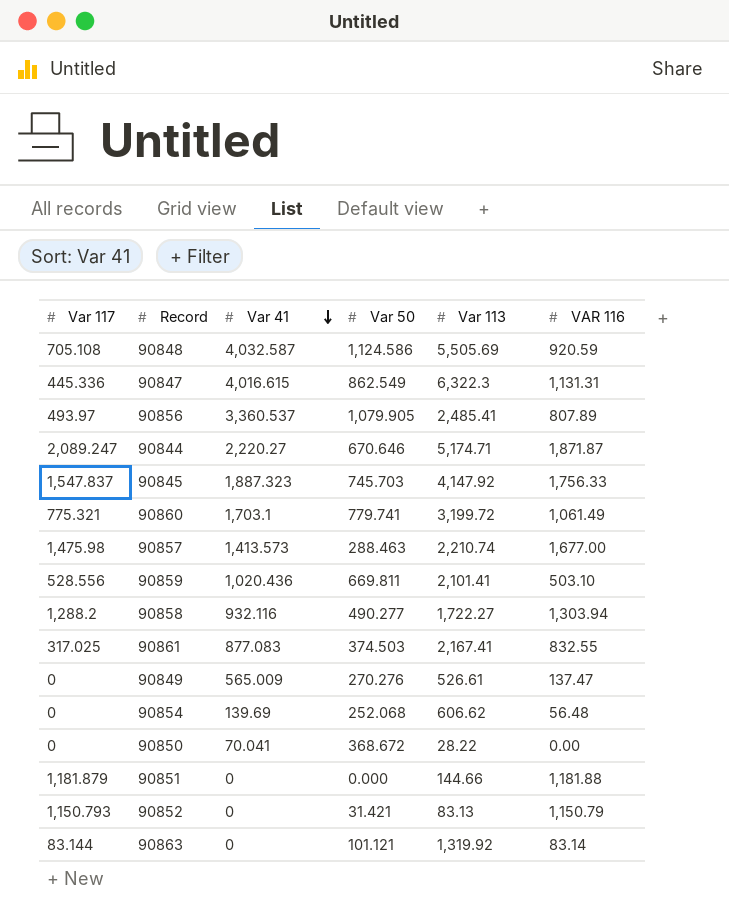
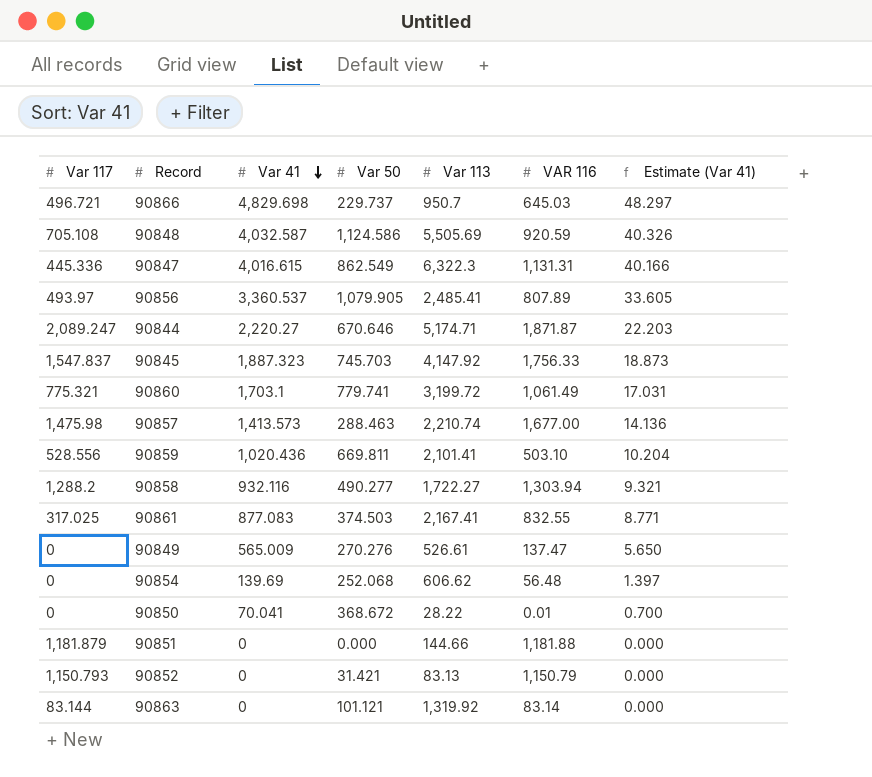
column Estimate (Var 41) | formula: none -> [Var 41] * 0.01
row 90866: none -> 496.721 | 4,829.698 | 229.737 | 950.7 | 645.03 | 48.297
90850 | VAR 116: 0.00 -> 0.01

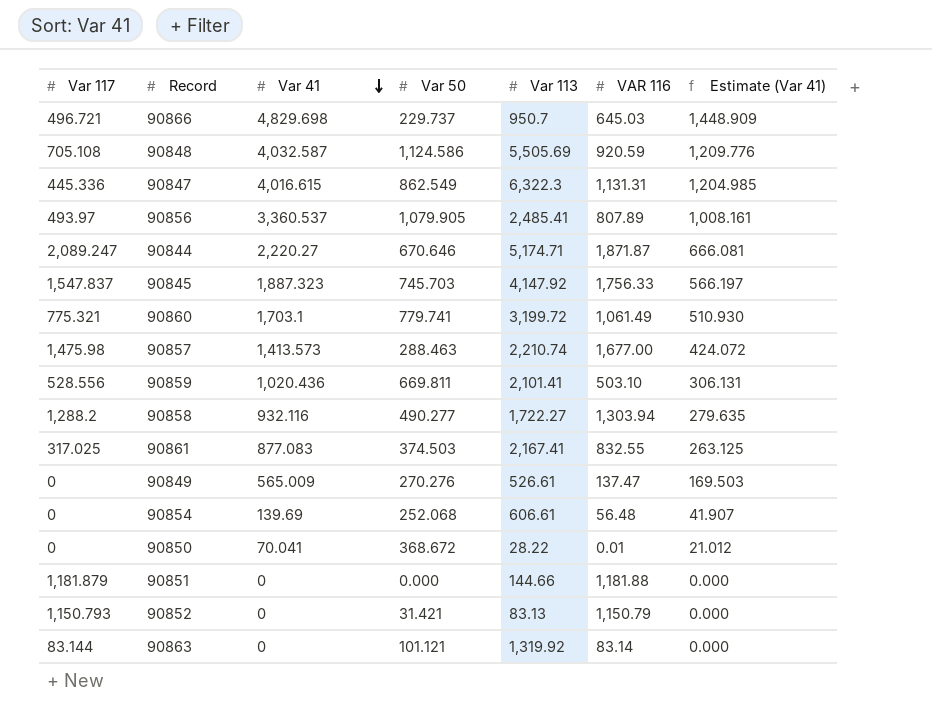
column Estimate (Var 41) | formula: [Var 41] * 0.01 -> [Var 41] * 0.3
90854 | Var 113: 606.62 -> 606.61

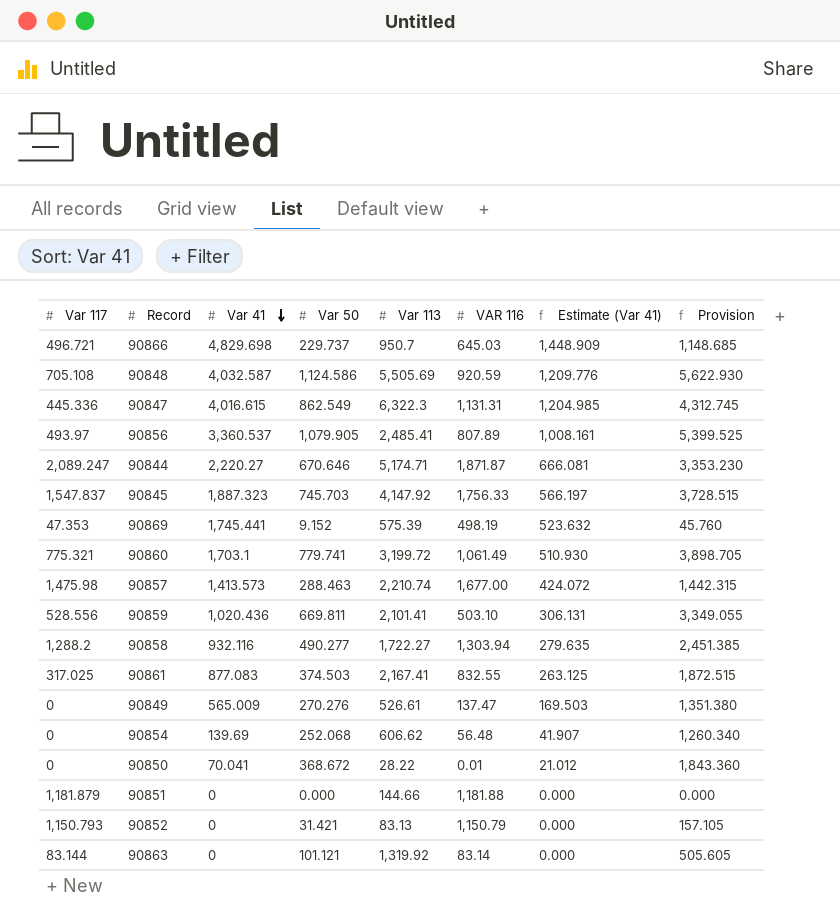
column Provision | formula: none -> [Var 50] * 5
row 90869: none -> 47.353 | 1,745.441 | 9.152 | 575.39 | 498.19 | 523.632 | 45.760
90854 | Var 113: 606.61 -> 606.62

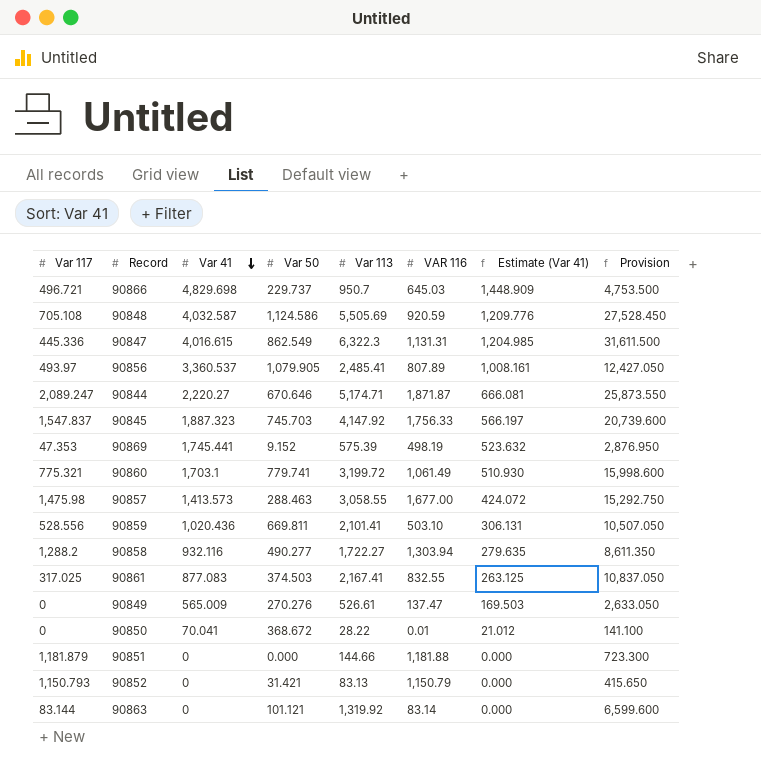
column Provision | formula: [Var 50] * 5 -> [Var 113] * 5
row 90854: 0 | 139.69 | 252.068 | 606.62 | 56.48 | 41.907 | 1,260.340 -> none
90857 | Var 113: 2,210.74 -> 3,058.55

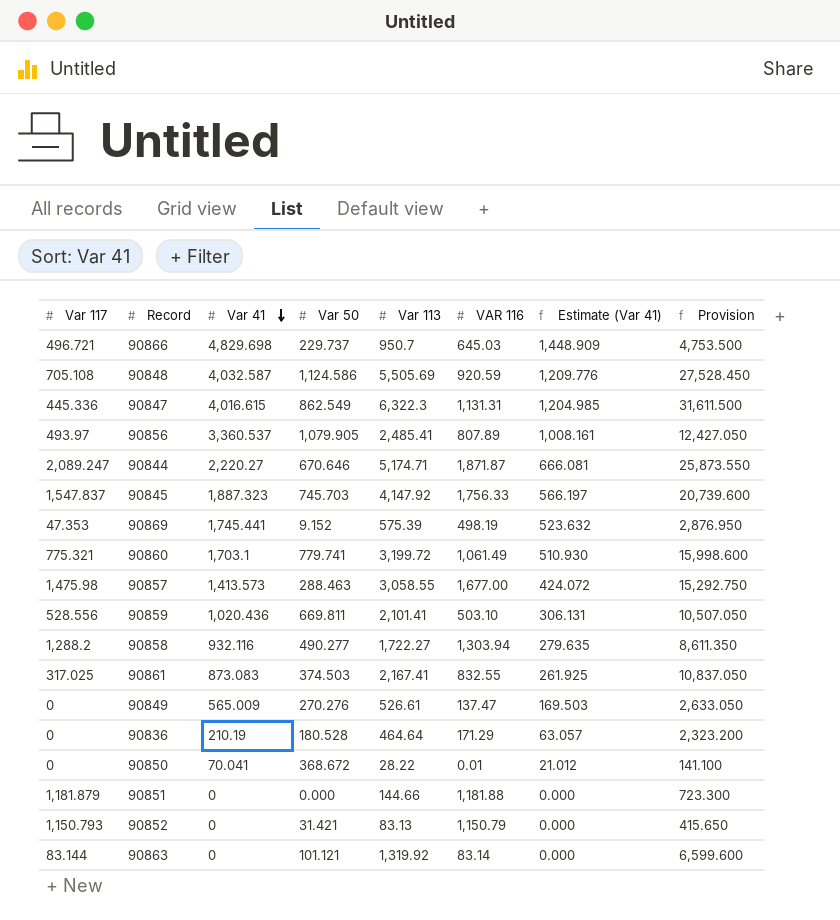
90861 | Var 41: 877.083 -> 873.083
90861 | Estimate (Var 41): 263.125 -> 261.925
row 90836: none -> 0 | 210.19 | 180.528 | 464.64 | 171.29 | 63.057 | 2,323.200

